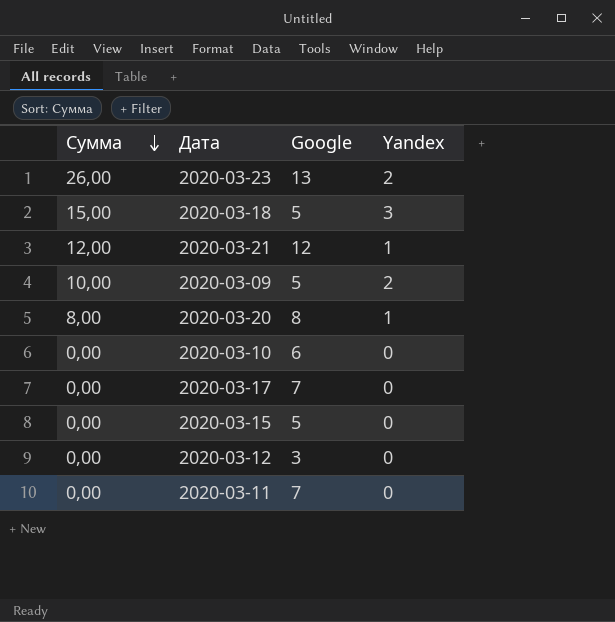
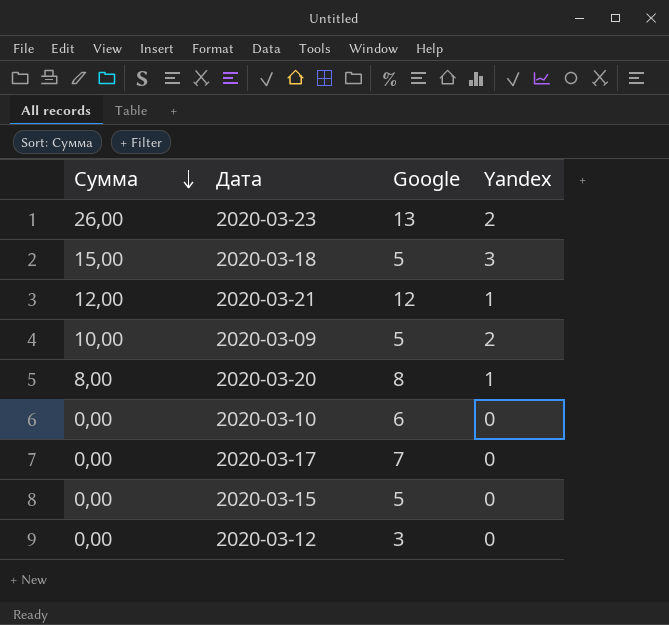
row 2020-03-11: 0,00 | 7 | 0 -> none

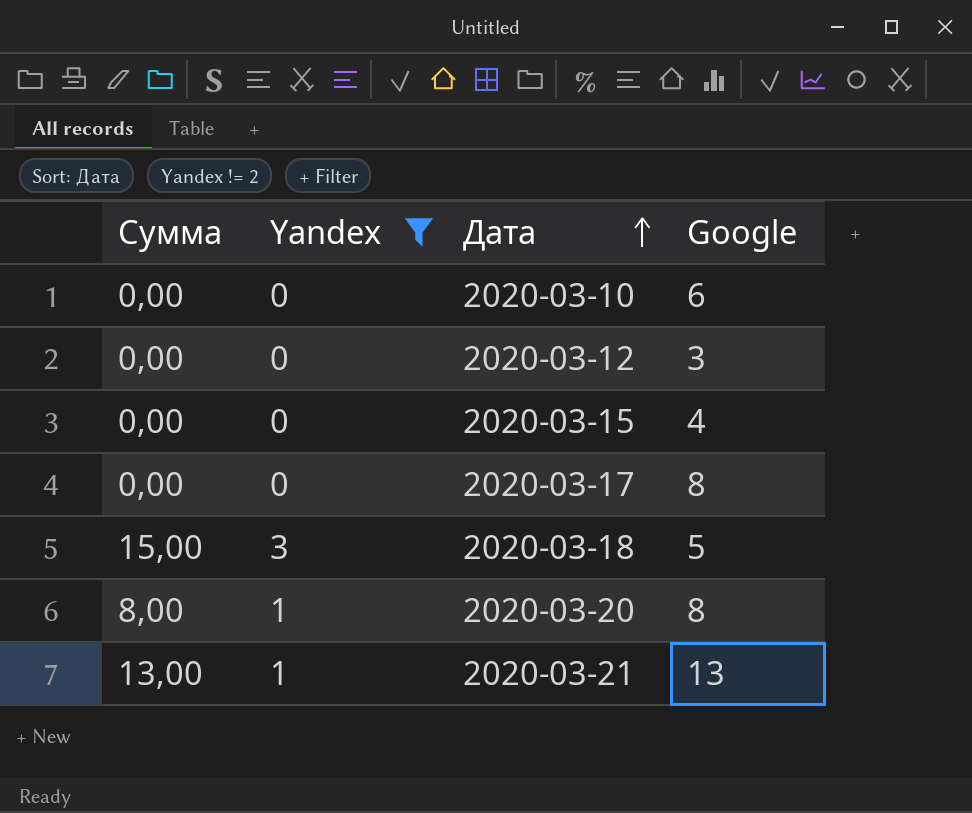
filter: none -> Yandex != 2
row order: Сумма descending -> Дата ascending
column Yandex | position: 4 -> 2
2020-03-15 | Google: 5 -> 4
2020-03-17 | Google: 7 -> 8
2020-03-21 | Сумма: 12,00 -> 13,00
2020-03-21 | Google: 12 -> 13

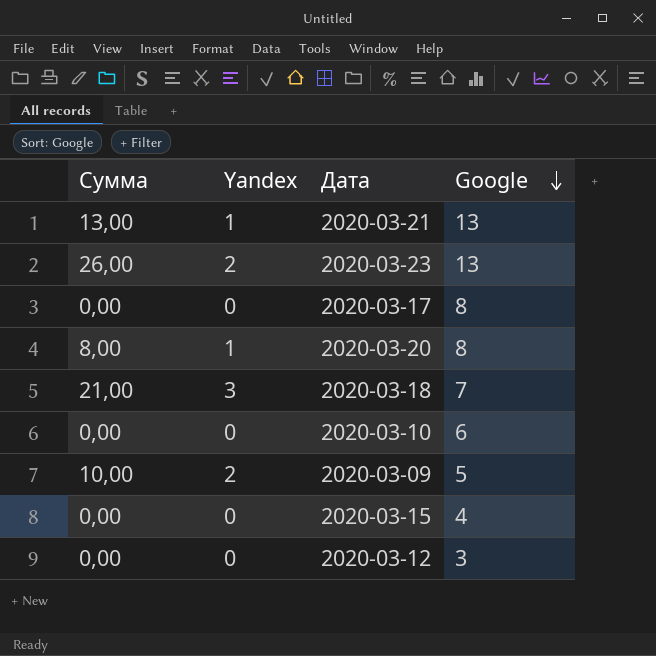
filter: Yandex != 2 -> none
row order: Дата ascending -> Google descending
2020-03-18 | Сумма: 15,00 -> 21,00
2020-03-18 | Google: 5 -> 7

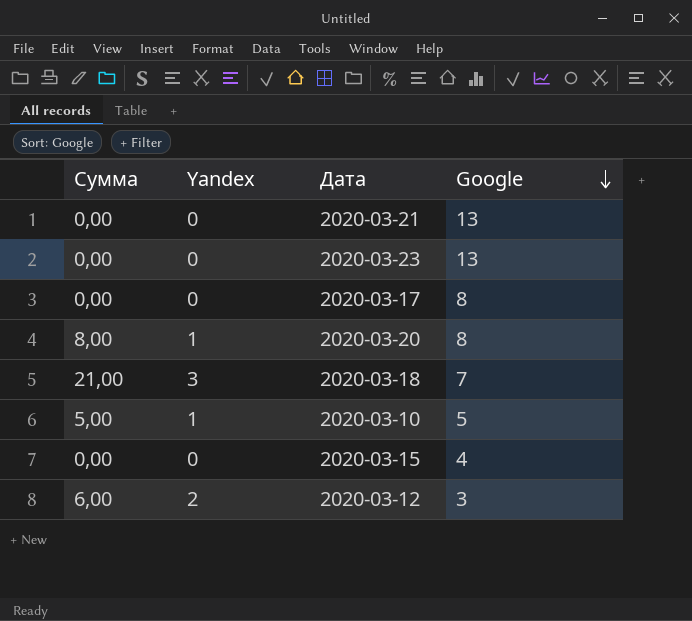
row 2020-03-09: 10,00 | 2 | 5 -> none
2020-03-21 | Сумма: 13,00 -> 0,00
2020-03-21 | Yandex: 1 -> 0
2020-03-23 | Сумма: 26,00 -> 0,00
2020-03-23 | Yandex: 2 -> 0
2020-03-10 | Сумма: 0,00 -> 5,00
2020-03-10 | Yandex: 0 -> 1
2020-03-10 | Google: 6 -> 5
2020-03-12 | Сумма: 0,00 -> 6,00
2020-03-12 | Yandex: 0 -> 2

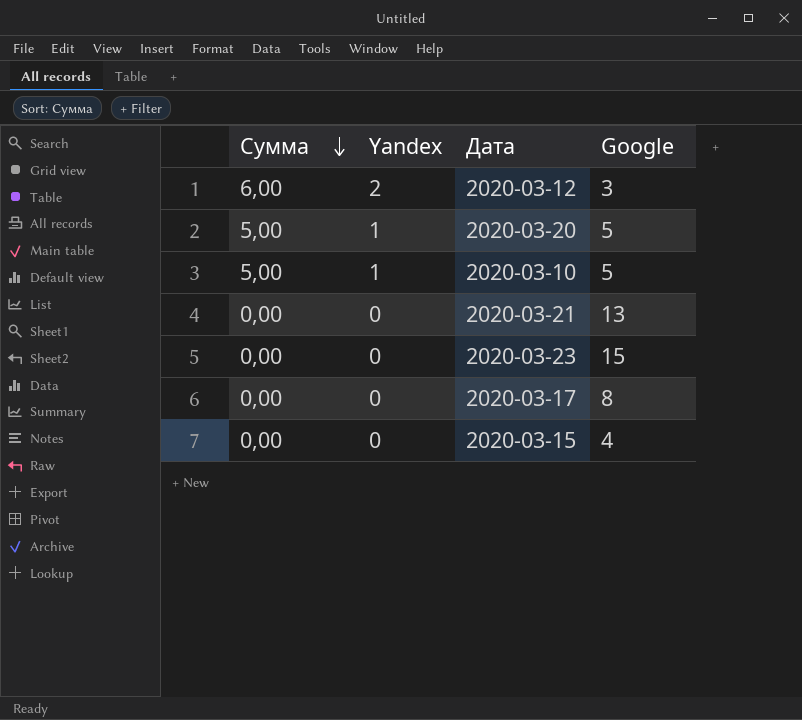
row order: Google descending -> Сумма descending
row 2020-03-18: 21,00 | 3 | 7 -> none
2020-03-20 | Сумма: 8,00 -> 5,00
2020-03-20 | Google: 8 -> 5
2020-03-23 | Google: 13 -> 15

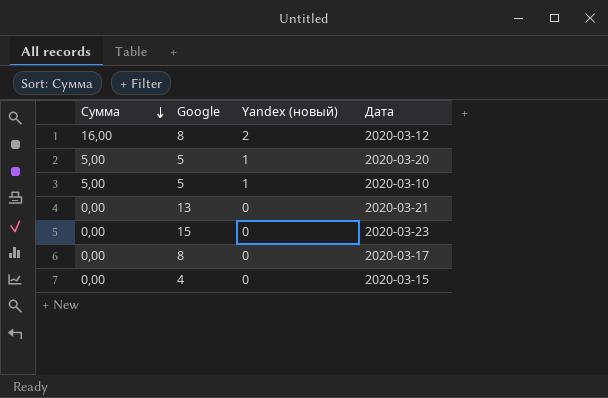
column Google | position: 4 -> 2
column name: Yandex -> Yandex (новый)
2020-03-12 | Сумма: 6,00 -> 16,00
2020-03-12 | Google: 3 -> 8

